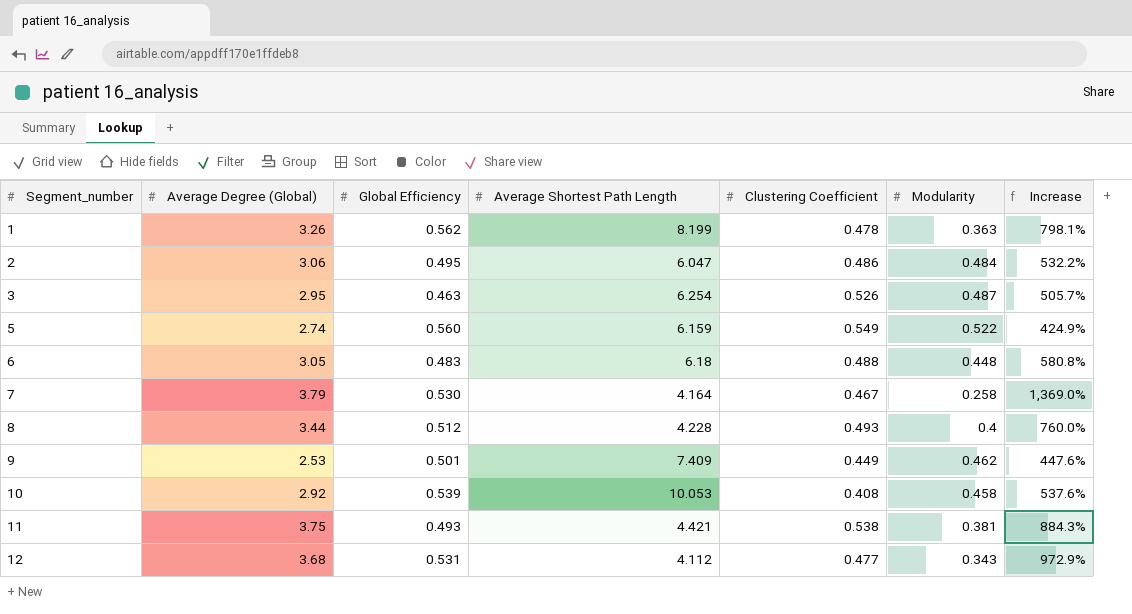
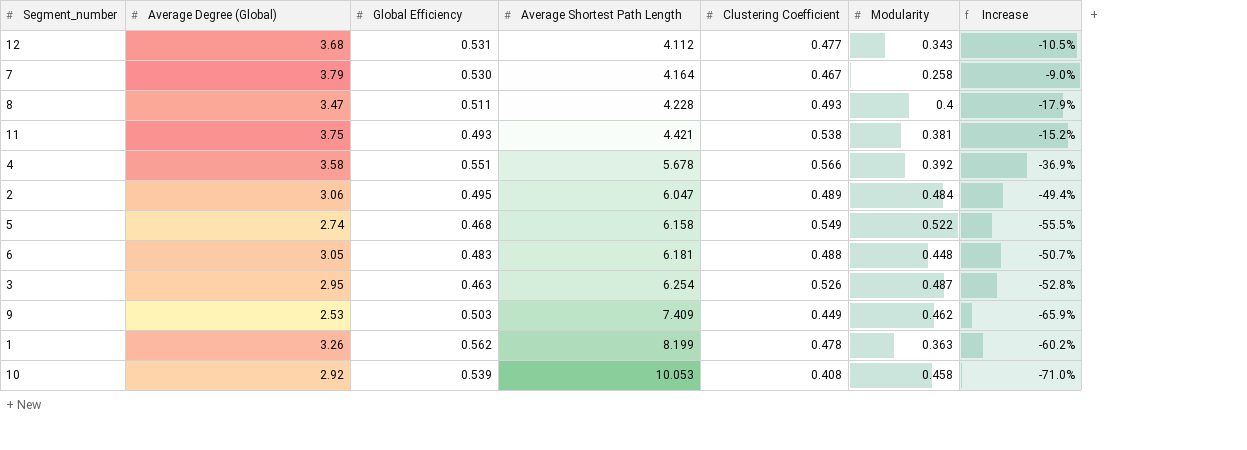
row order: Segment_number ascending -> Average Shortest Path Length ascending
column Increase | formula: ([Average Degree (Global)] - [Modularity]) / [Modularity] -> ([Average Degree (Global)] - [Average Shortest Path Length]) / [Average Shortest Path Length]
8 | Average Degree (Global): 3.44 -> 3.47
8 | Global Efficiency: 0.512 -> 0.511
row 4: none -> 3.58 | 0.551 | 5.678 | 0.566 | 0.392 | -36.9%
2 | Clustering Coefficient: 0.486 -> 0.489
5 | Global Efficiency: 0.560 -> 0.468
5 | Average Shortest Path Length: 6.159 -> 6.158
6 | Average Shortest Path Length: 6.18 -> 6.181
9 | Global Efficiency: 0.501 -> 0.503

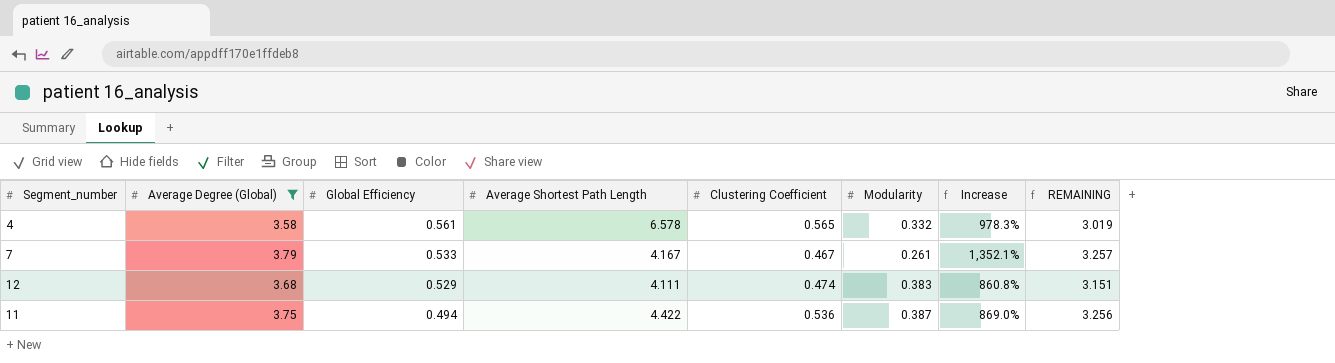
filter: none -> Average Degree (Global) >= 3.58
row order: Average Shortest Path Length ascending -> Global Efficiency descending
column Increase | formula: ([Average Degree (Global)] - [Average Shortest Path Length]) / [Average Shortest Path Length] -> ([Average Degree (Global)] - [Modularity]) / [Modularity]
column REMAINING | formula: none -> [Average Degree (Global)] - [Global Efficiency]
4 | Global Efficiency: 0.551 -> 0.561
4 | Average Shortest Path Length: 5.678 -> 6.578
4 | Clustering Coefficient: 0.566 -> 0.565
4 | Modularity: 0.392 -> 0.332
7 | Global Efficiency: 0.530 -> 0.533
7 | Average Shortest Path Length: 4.164 -> 4.167
7 | Modularity: 0.258 -> 0.261
12 | Global Efficiency: 0.531 -> 0.529
12 | Average Shortest Path Length: 4.112 -> 4.111
12 | Clustering Coefficient: 0.477 -> 0.474
12 | Modularity: 0.343 -> 0.383
11 | Global Efficiency: 0.493 -> 0.494
11 | Average Shortest Path Length: 4.421 -> 4.422
11 | Clustering Coefficient: 0.538 -> 0.536
11 | Modularity: 0.381 -> 0.387

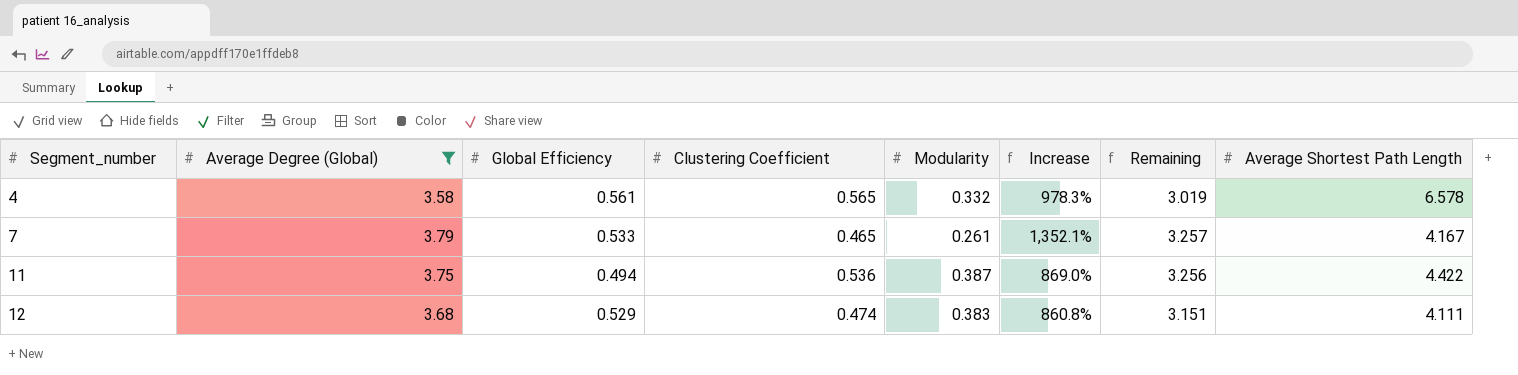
row order: Global Efficiency descending -> Segment_number ascending
column name: REMAINING -> Remaining
column Average Shortest Path Length | position: 4 -> 8
7 | Clustering Coefficient: 0.467 -> 0.465

